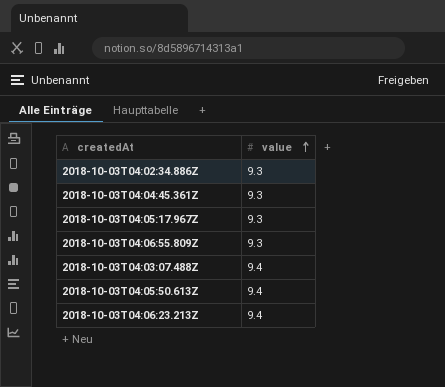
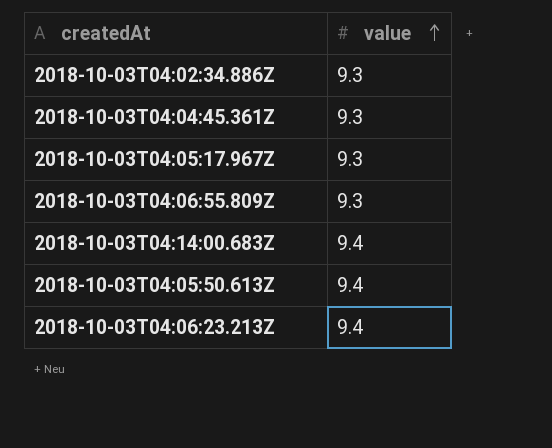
row 2018-10-03T04:03:07.488Z: 9.4 -> none
row 2018-10-03T04:14:00.683Z: none -> 9.4

